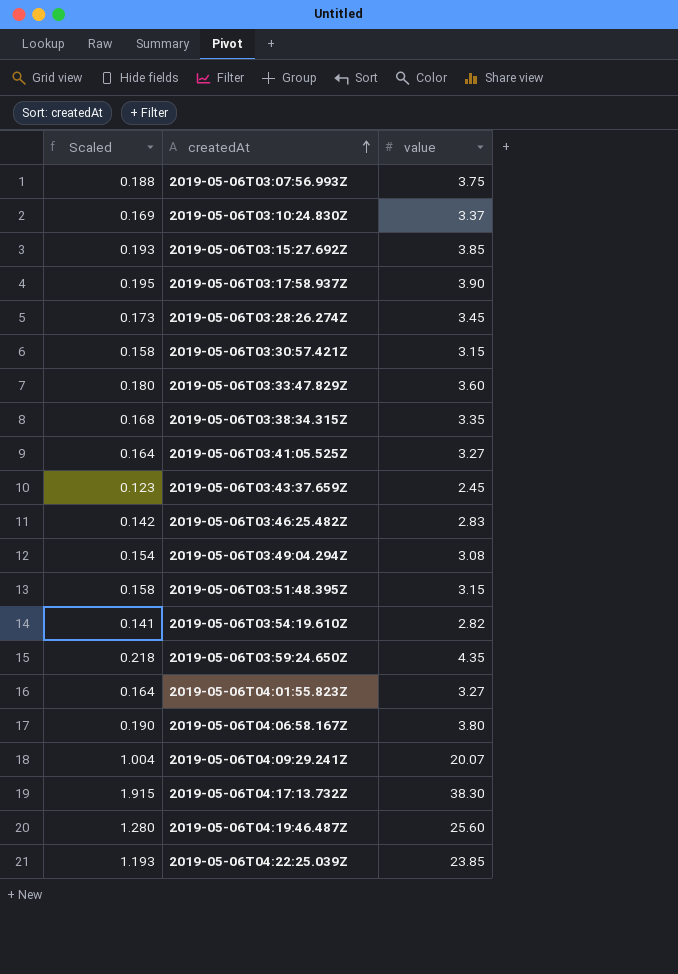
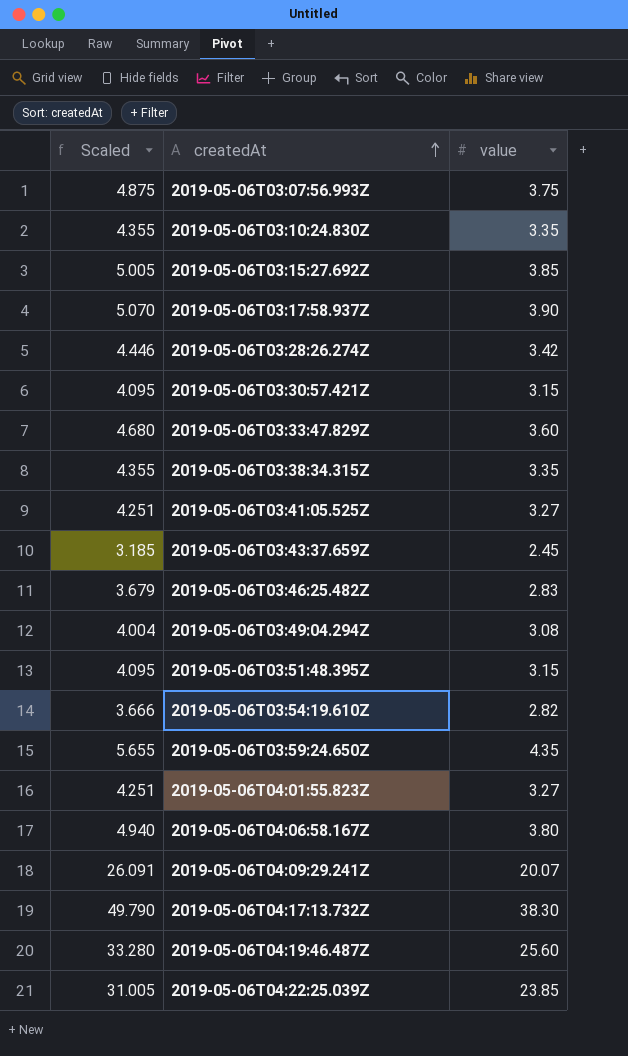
column Scaled | formula: [value] * 0.05 -> [value] * 1.3
2019-05-06T03:10:24.830Z | value: 3.37 -> 3.35
2019-05-06T03:28:26.274Z | value: 3.45 -> 3.42

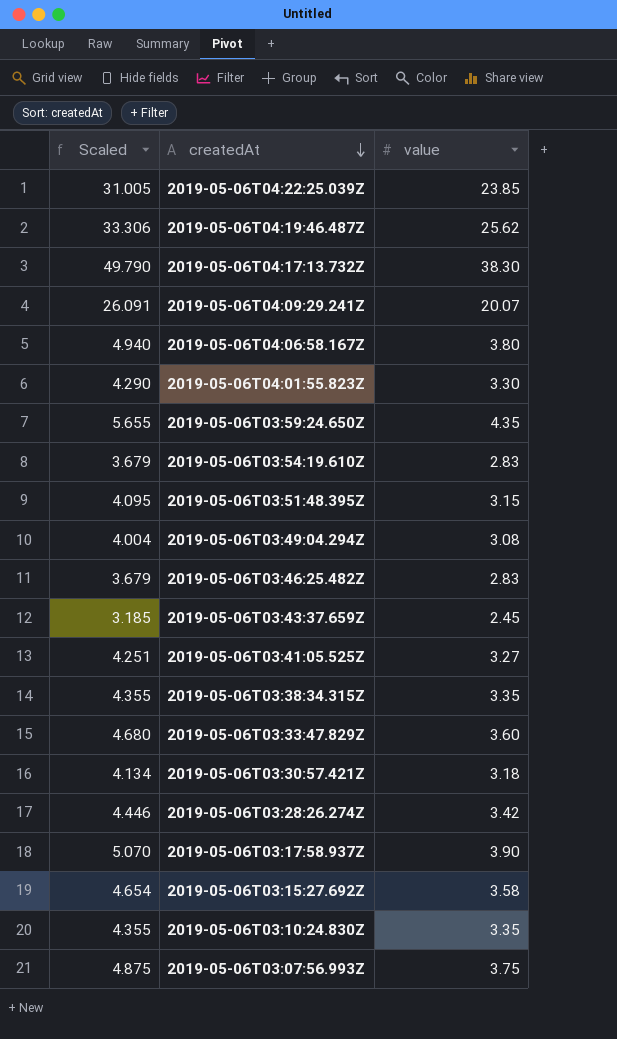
row order: createdAt ascending -> createdAt descending
2019-05-06T04:19:46.487Z | Scaled: 33.280 -> 33.306
2019-05-06T04:19:46.487Z | value: 25.60 -> 25.62
2019-05-06T04:01:55.823Z | Scaled: 4.251 -> 4.290
2019-05-06T04:01:55.823Z | value: 3.27 -> 3.30
2019-05-06T03:54:19.610Z | Scaled: 3.666 -> 3.679
2019-05-06T03:54:19.610Z | value: 2.82 -> 2.83
2019-05-06T03:30:57.421Z | Scaled: 4.095 -> 4.134
2019-05-06T03:30:57.421Z | value: 3.15 -> 3.18
2019-05-06T03:15:27.692Z | Scaled: 5.005 -> 4.654
2019-05-06T03:15:27.692Z | value: 3.85 -> 3.58

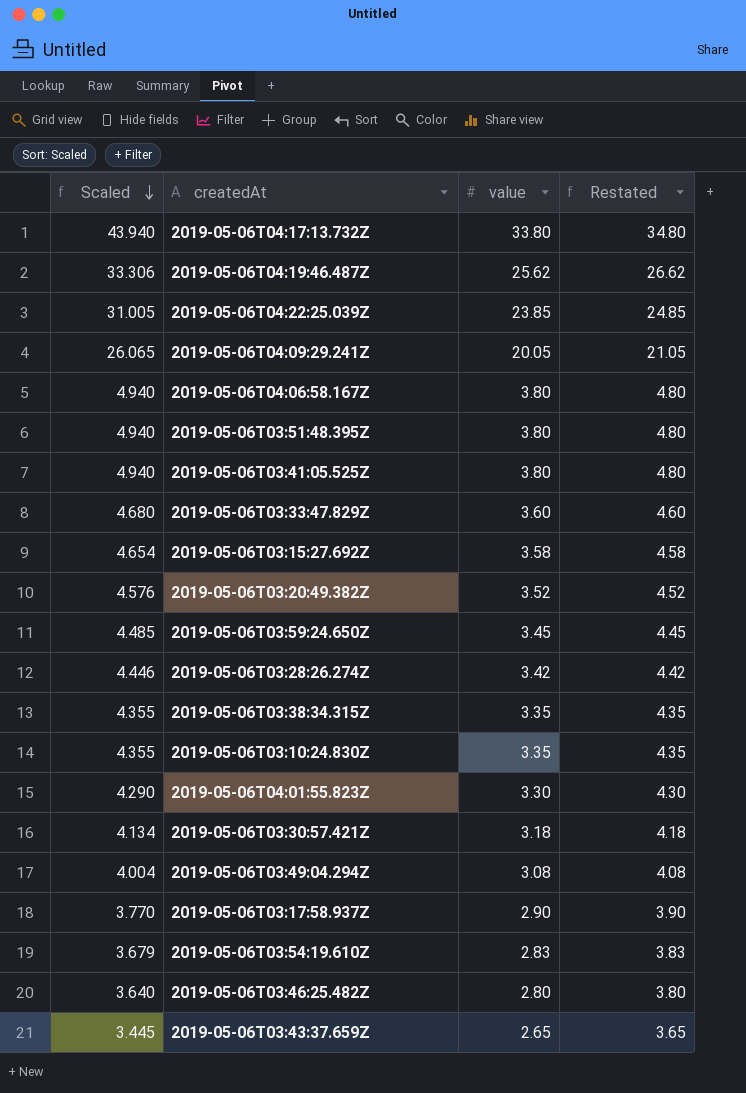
row order: createdAt descending -> Scaled descending
column Restated | formula: none -> [value] + 1
row 2019-05-06T03:07:56.993Z: 4.875 | 3.75 -> none
2019-05-06T04:17:13.732Z | Scaled: 49.790 -> 43.940
2019-05-06T04:17:13.732Z | value: 38.30 -> 33.80
2019-05-06T04:09:29.241Z | Scaled: 26.091 -> 26.065
2019-05-06T04:09:29.241Z | value: 20.07 -> 20.05
2019-05-06T03:51:48.395Z | Scaled: 4.095 -> 4.940
2019-05-06T03:51:48.395Z | value: 3.15 -> 3.80
2019-05-06T03:41:05.525Z | Scaled: 4.251 -> 4.940
2019-05-06T03:41:05.525Z | value: 3.27 -> 3.80
row 2019-05-06T03:20:49.382Z: none -> 4.576 | 3.52 | 4.52
2019-05-06T03:59:24.650Z | Scaled: 5.655 -> 4.485
2019-05-06T03:59:24.650Z | value: 4.35 -> 3.45
2019-05-06T03:17:58.937Z | Scaled: 5.070 -> 3.770
2019-05-06T03:17:58.937Z | value: 3.90 -> 2.90
2019-05-06T03:46:25.482Z | Scaled: 3.679 -> 3.640
2019-05-06T03:46:25.482Z | value: 2.83 -> 2.80
2019-05-06T03:43:37.659Z | Scaled: 3.185 -> 3.445
2019-05-06T03:43:37.659Z | value: 2.45 -> 2.65

